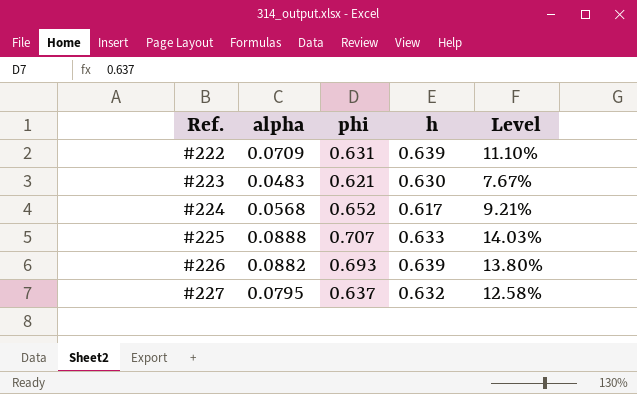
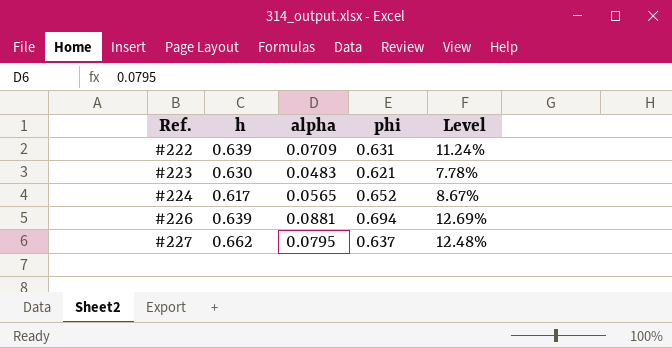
column h | position: 4 -> 2
column Level | formula: [alpha] / [h] -> [alpha] / [phi]
row #225: 0.0888 | 0.707 | 0.633 | 14.03% -> none
#224 | alpha: 0.0568 -> 0.0565
#226 | alpha: 0.0882 -> 0.0881
#226 | phi: 0.693 -> 0.694
#227 | h: 0.632 -> 0.662

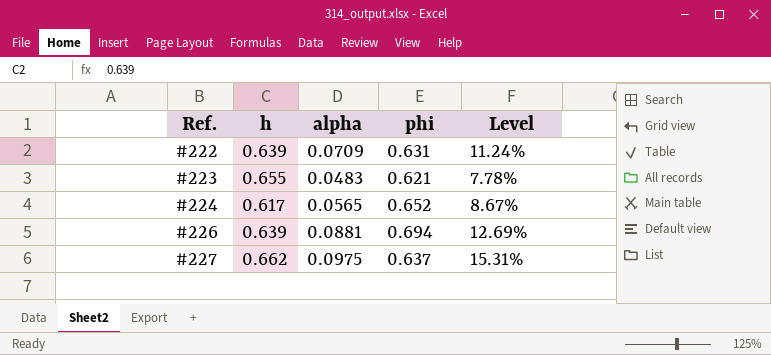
#223 | h: 0.630 -> 0.655
#227 | alpha: 0.0795 -> 0.0975
#227 | Level: 12.48% -> 15.31%

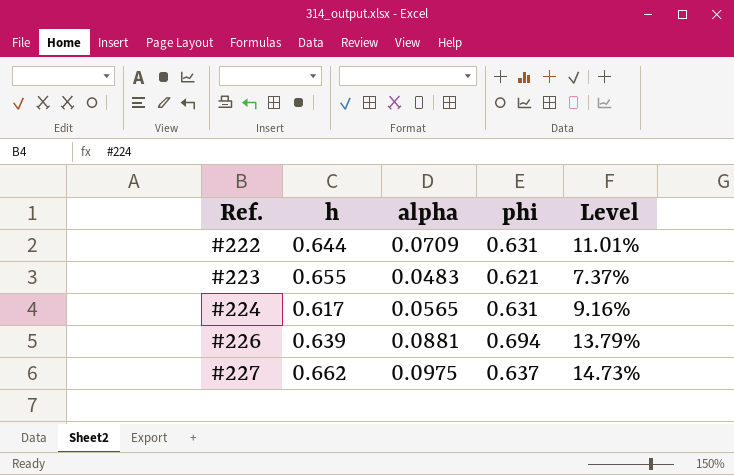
column Level | formula: [alpha] / [phi] -> [alpha] / [h]
#222 | h: 0.639 -> 0.644
#224 | phi: 0.652 -> 0.631

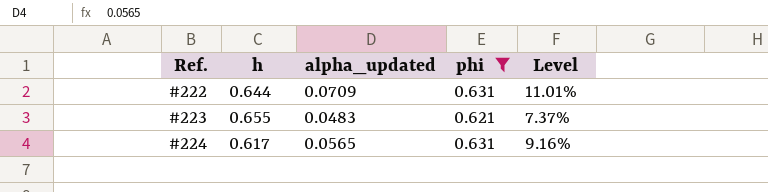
filter: none -> phi <= 0.631
column name: alpha -> alpha_updated

